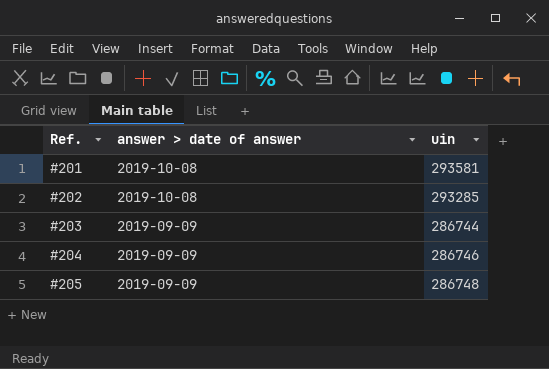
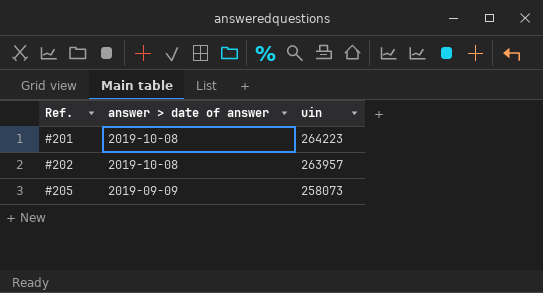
row #203: 2019-09-09 | 286744 -> none
row #204: 2019-09-09 | 286746 -> none
#201 | uin: 293581 -> 264223
#202 | uin: 293285 -> 263957
#205 | uin: 286748 -> 258073

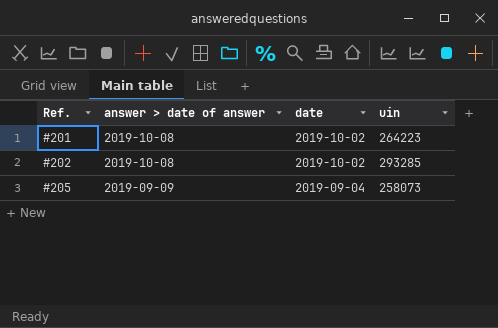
column date | position: none -> 3
#202 | uin: 263957 -> 293285

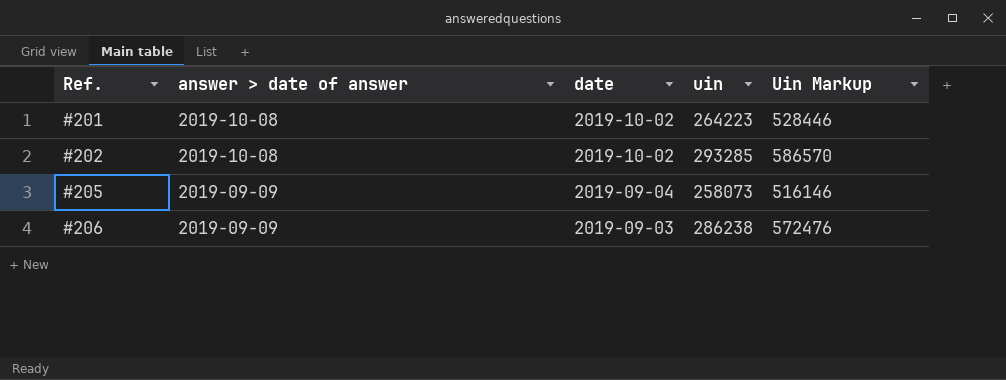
column Uin Markup | formula: none -> [uin] * 2
row #206: none -> 2019-09-09 | 2019-09-03 | 286238 | 572476

